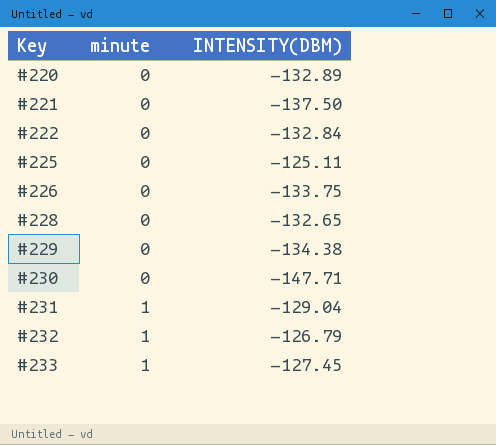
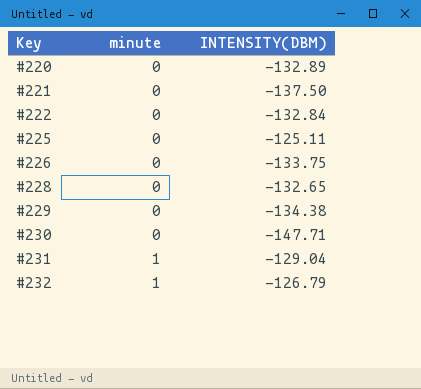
row #233: 1 | -127.45 -> none

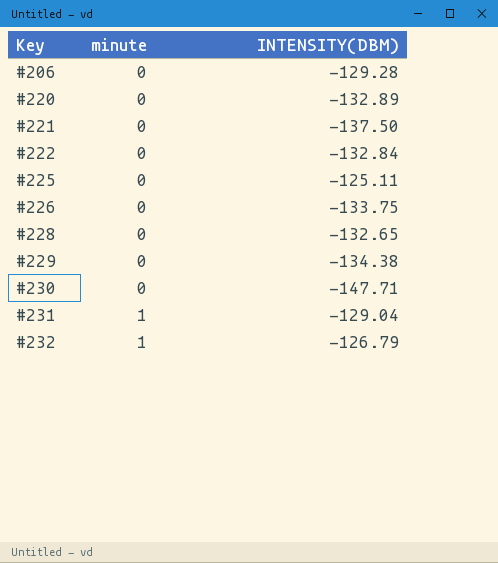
row #206: none -> 0 | -129.28

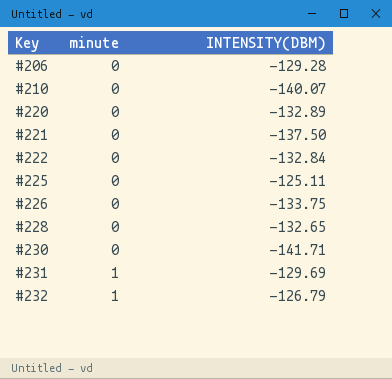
row #229: 0 | -134.38 -> none
row #210: none -> 0 | -140.07
#230 | INTENSITY(DBM): -147.71 -> -141.71
#231 | INTENSITY(DBM): -129.04 -> -129.69

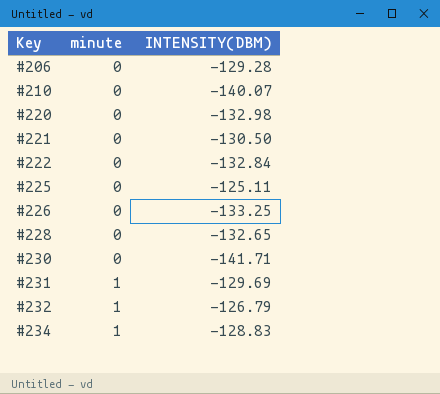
#220 | INTENSITY(DBM): -132.89 -> -132.98
#221 | INTENSITY(DBM): -137.50 -> -130.50
#226 | INTENSITY(DBM): -133.75 -> -133.25
row #234: none -> 1 | -128.83

